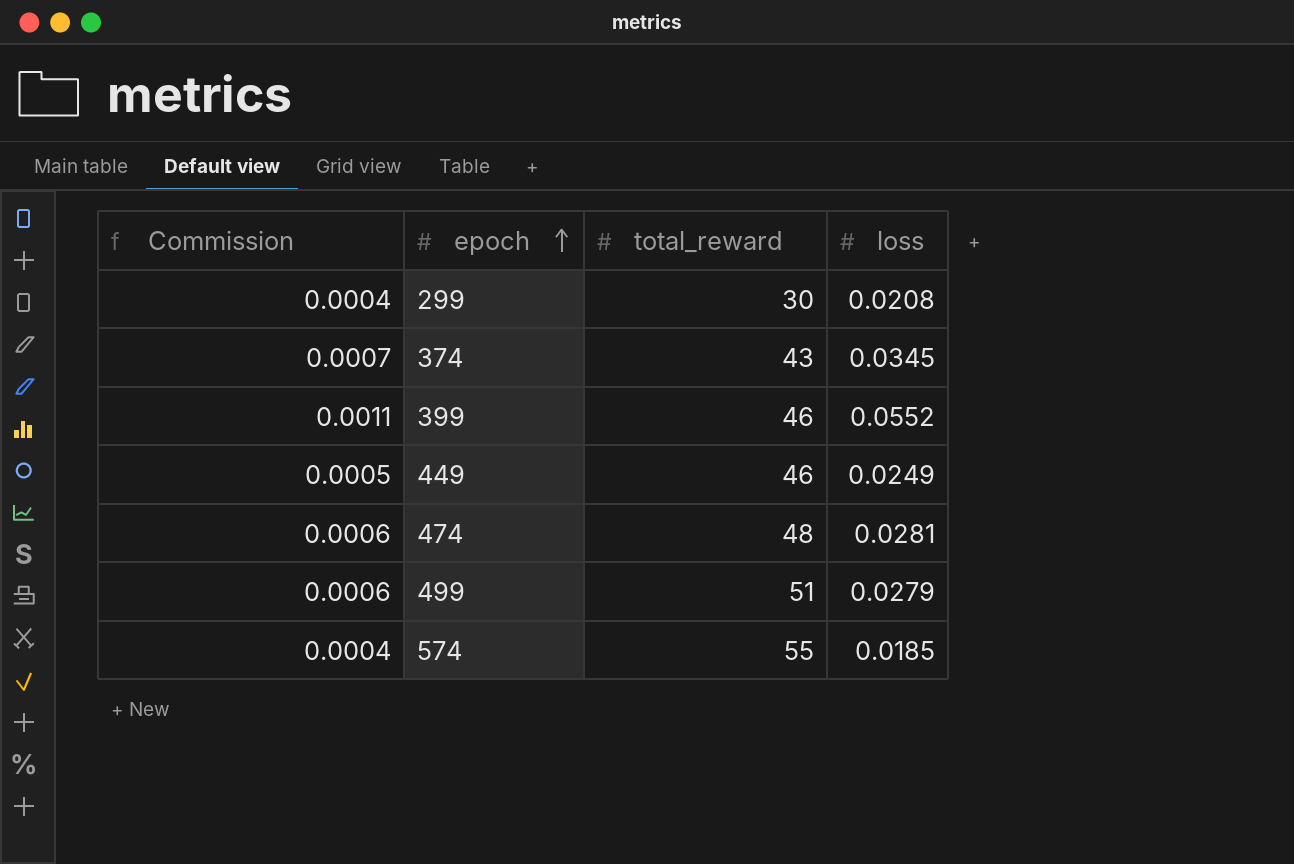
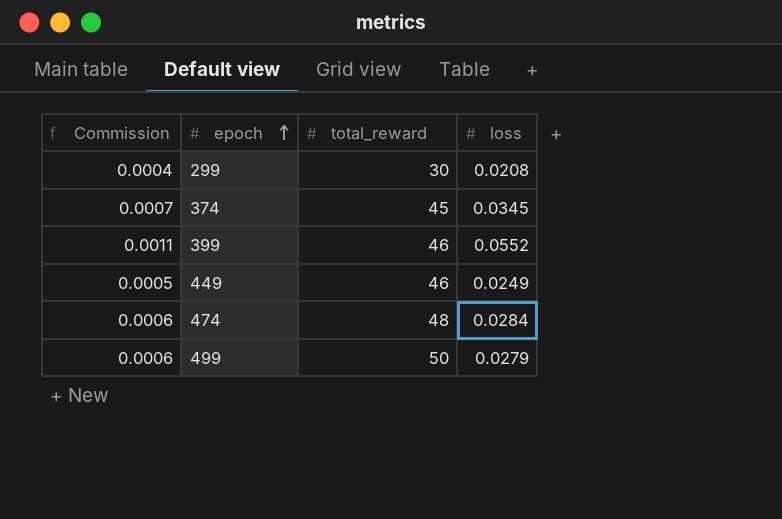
row 574: 0.0004 | 55 | 0.0185 -> none
374 | total_reward: 43 -> 45
474 | loss: 0.0281 -> 0.0284
499 | total_reward: 51 -> 50

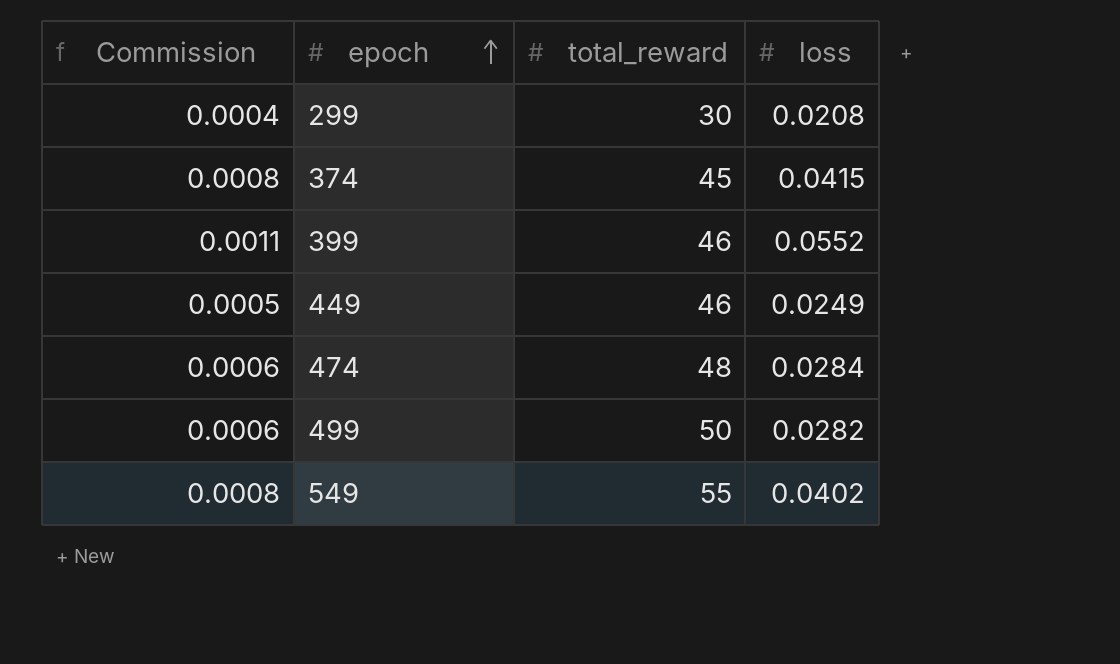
374 | Commission: 0.0007 -> 0.0008
374 | loss: 0.0345 -> 0.0415
499 | loss: 0.0279 -> 0.0282
row 549: none -> 0.0008 | 55 | 0.0402

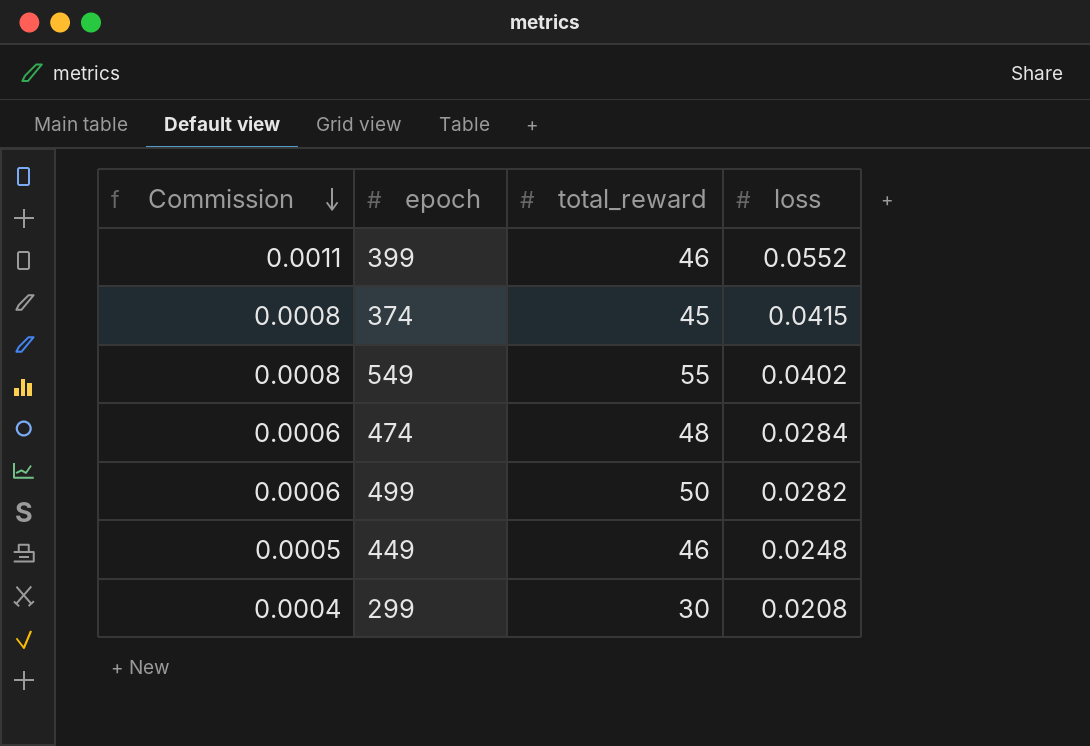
row order: epoch ascending -> Commission descending
449 | loss: 0.0249 -> 0.0248

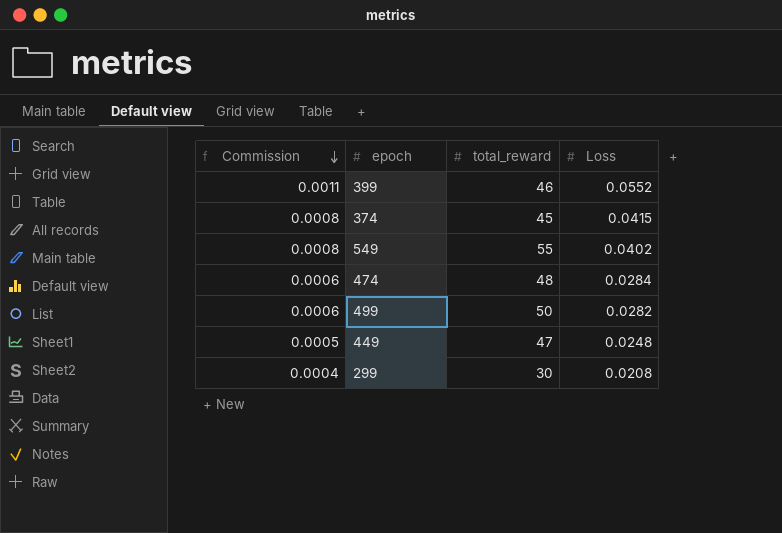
column name: loss -> Loss
449 | total_reward: 46 -> 47

